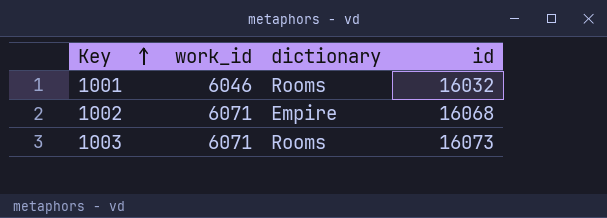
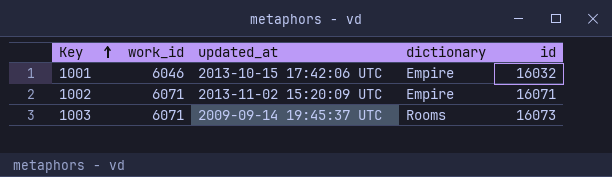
column updated_at | position: none -> 3
1001 | dictionary: Rooms -> Empire
1002 | id: 16068 -> 16071

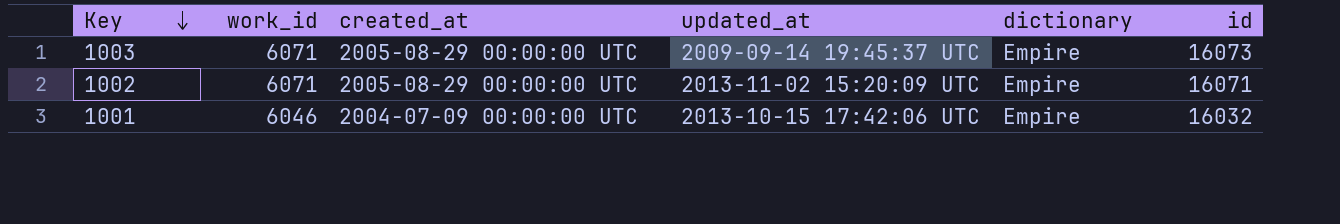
row order: Key ascending -> Key descending
column created_at | position: none -> 3
1003 | dictionary: Rooms -> Empire

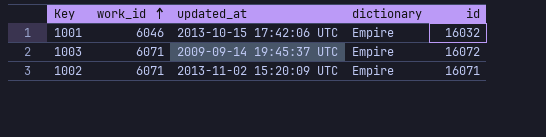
row order: Key descending -> work_id ascending
column created_at | position: 3 -> none
1003 | id: 16073 -> 16072

